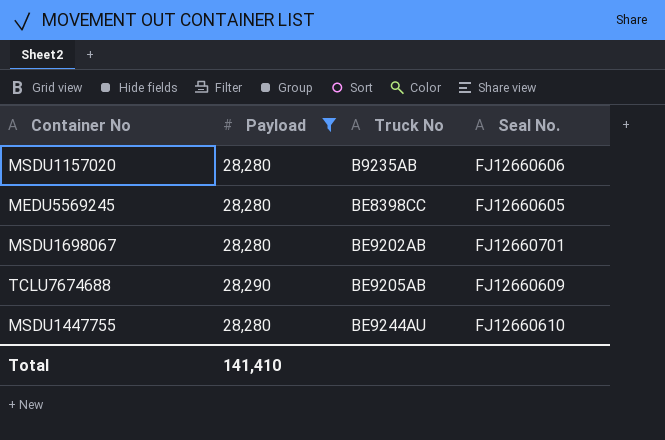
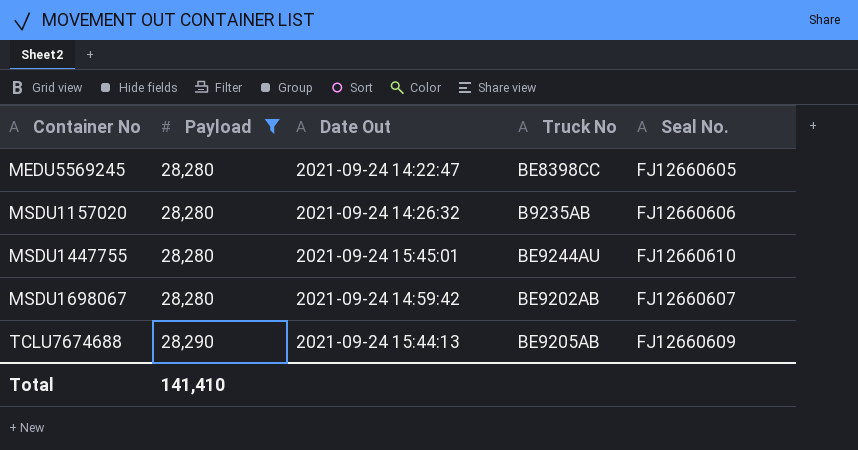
row order: Truck No ascending -> Container No ascending
column Date Out | position: none -> 3
MSDU1698067 | Seal No.: FJ12660701 -> FJ12660607

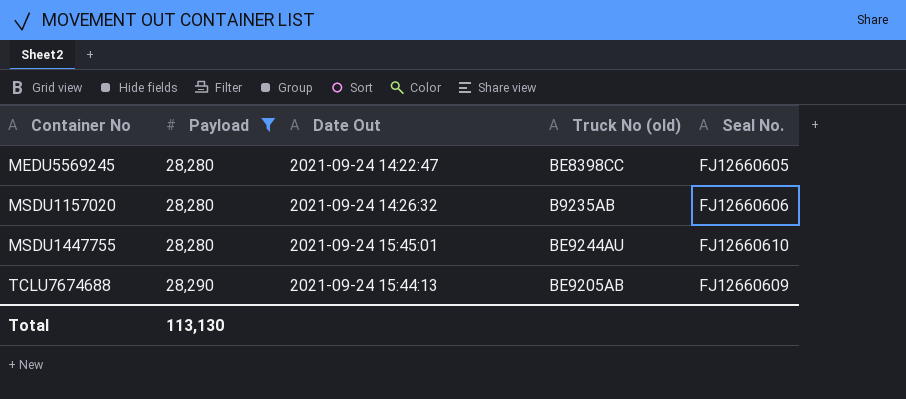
column name: Truck No -> Truck No (old)
row MSDU1698067: 28,280 | 2021-09-24 14:59:42 | BE9202AB | FJ12660607 -> none
Total | Payload: 141,410 -> 113,130

